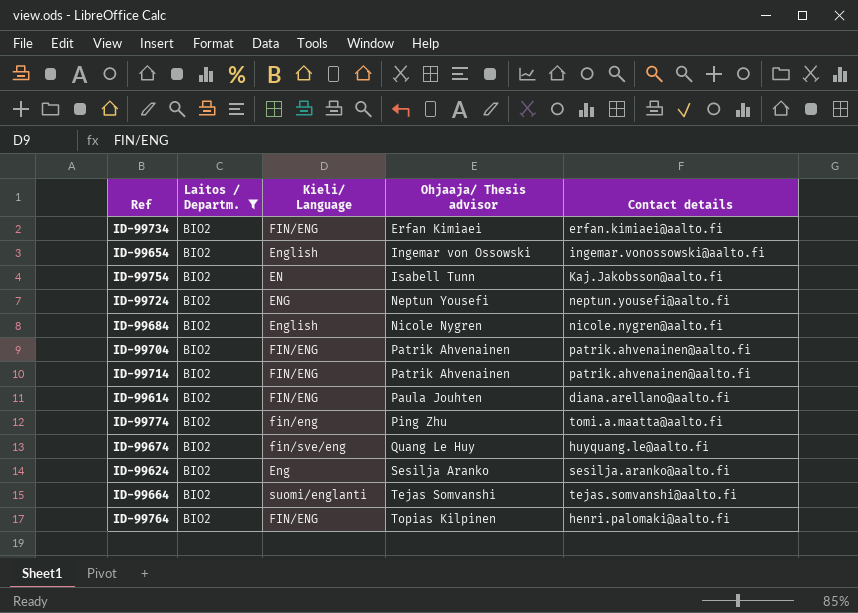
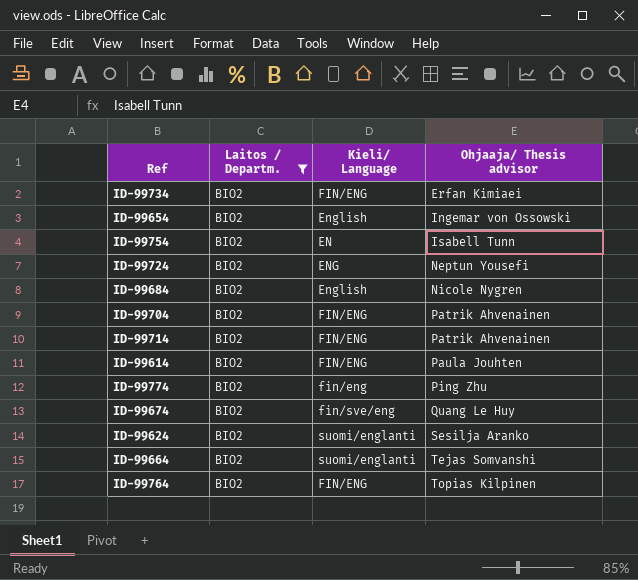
column Contact details | position: 5 -> none
ID-99624 | Kieli/ Language: Eng -> suomi/englanti

